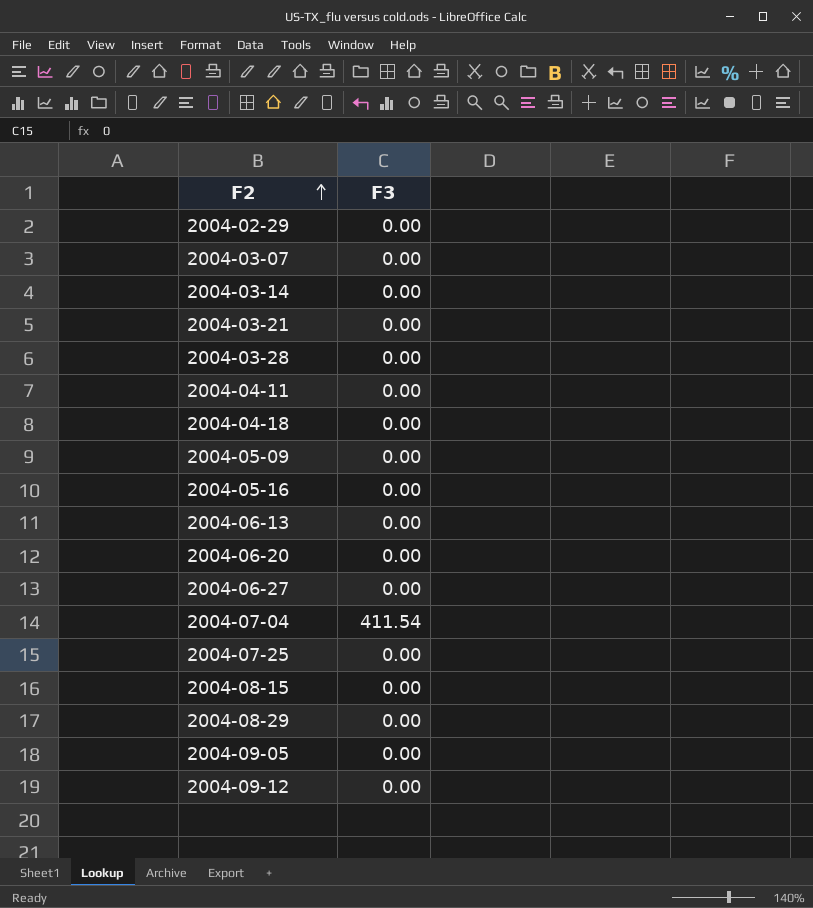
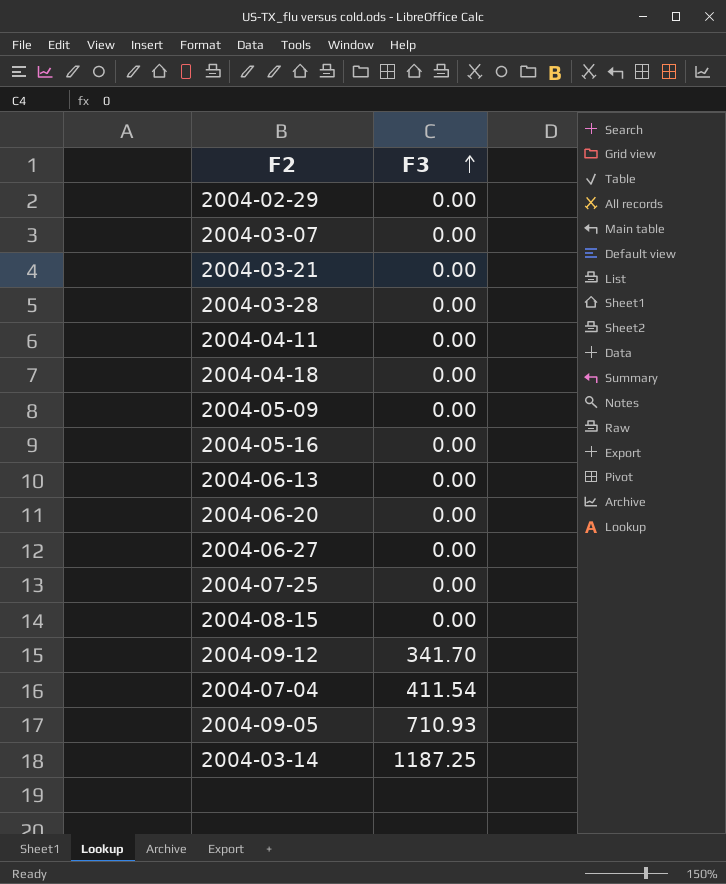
row order: F2 ascending -> F3 ascending
row 2004-08-29: 0.00 -> none
2004-09-12 | F3: 0.00 -> 341.70
2004-09-05 | F3: 0.00 -> 710.93
2004-03-14 | F3: 0.00 -> 1187.25

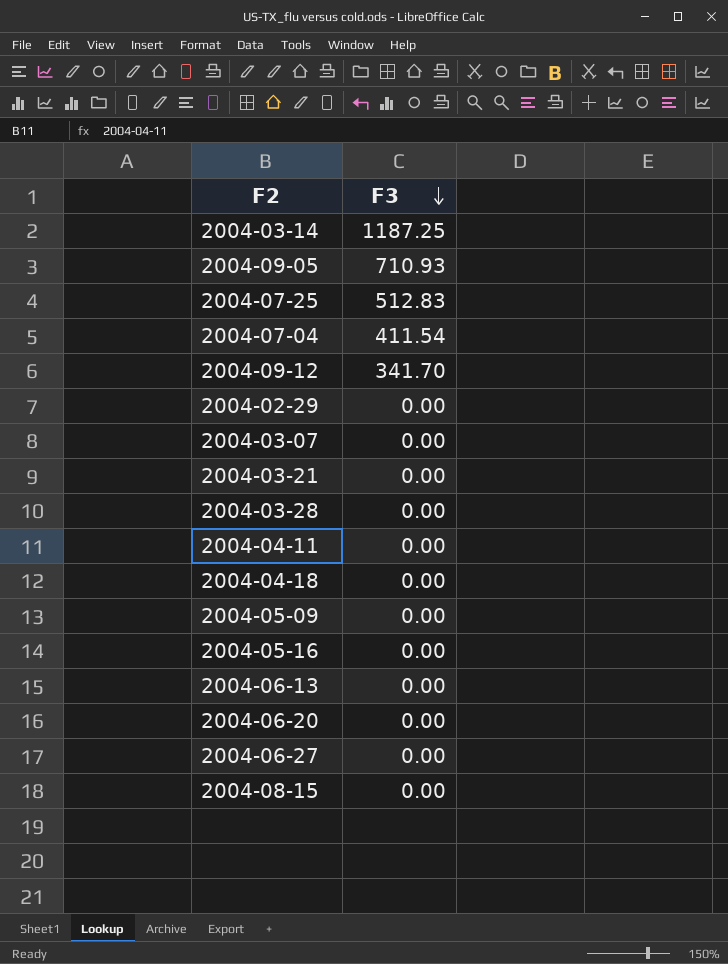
row order: F3 ascending -> F3 descending
2004-07-25 | F3: 0.00 -> 512.83

